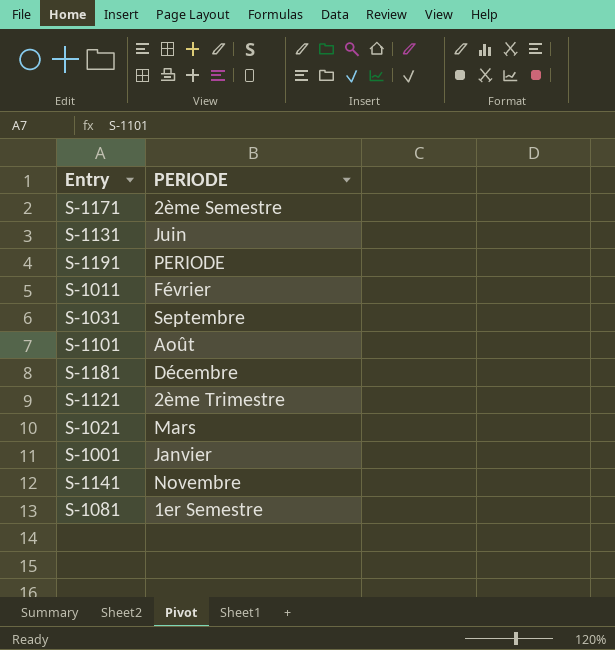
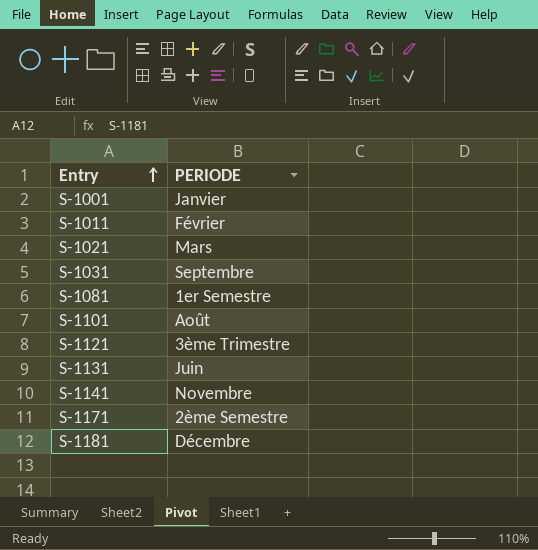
row order: none -> Entry ascending
row S-1191: PERIODE -> none
S-1121 | PERIODE: 2ème Trimestre -> 3ème Trimestre

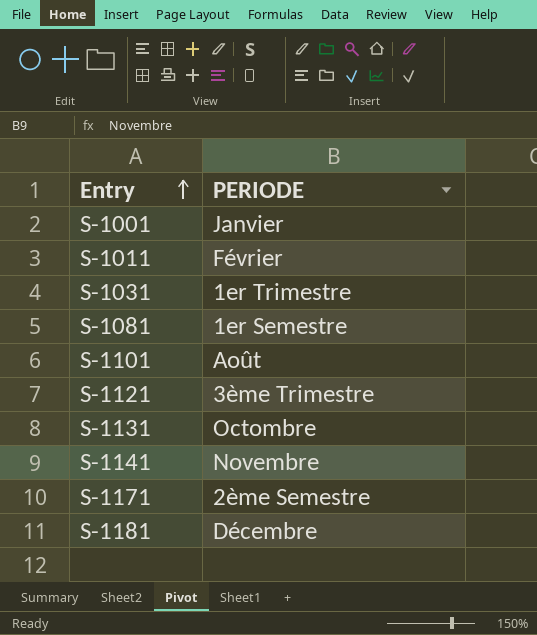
row S-1021: Mars -> none
S-1031 | PERIODE: Septembre -> 1er Trimestre
S-1131 | PERIODE: Juin -> Octombre

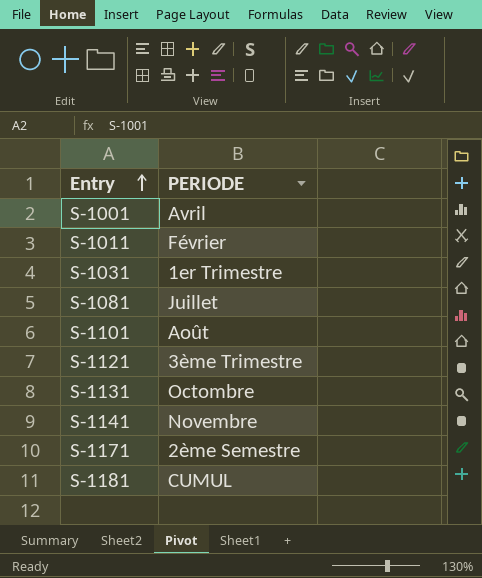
S-1001 | PERIODE: Janvier -> Avril
S-1081 | PERIODE: 1er Semestre -> Juillet
S-1181 | PERIODE: Décembre -> CUMUL

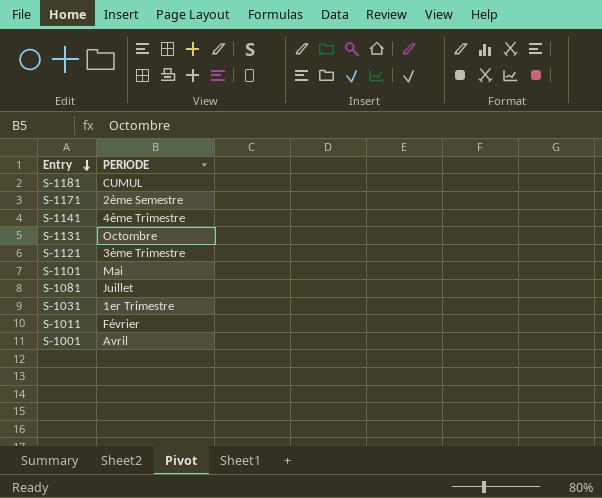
row order: Entry ascending -> Entry descending
S-1141 | PERIODE: Novembre -> 4ème Trimestre
S-1101 | PERIODE: Août -> Mai

